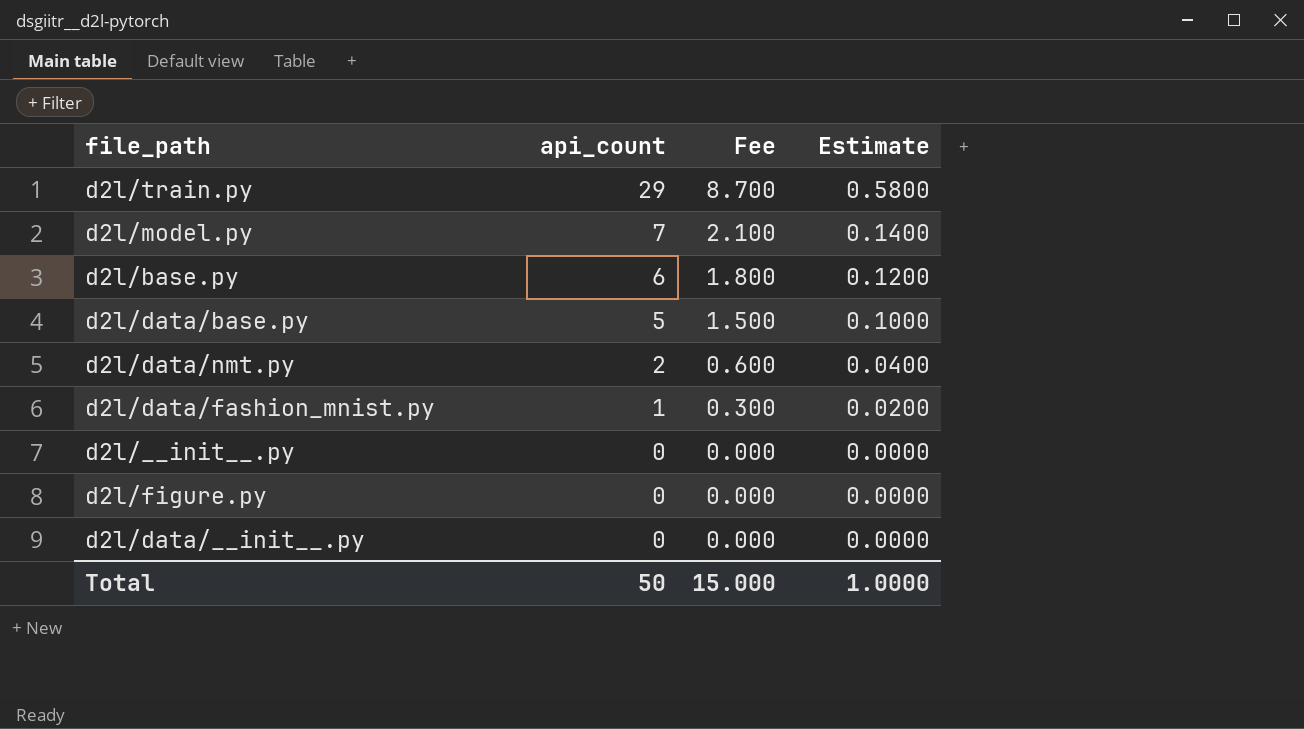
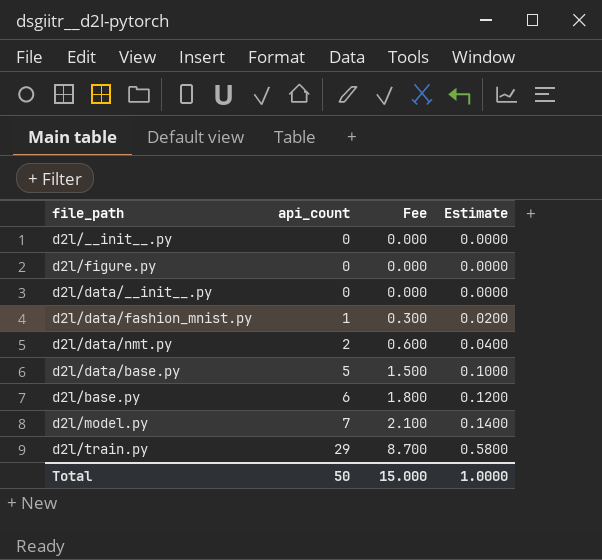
row order: api_count descending -> api_count ascending

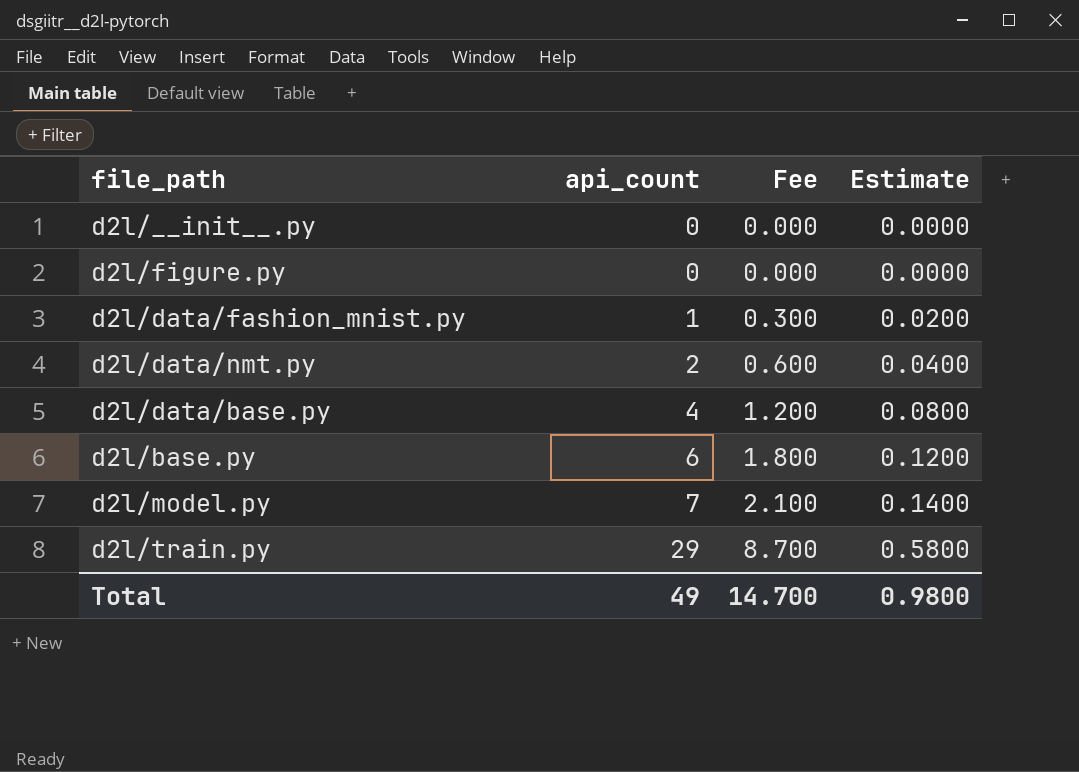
row d2l/data/__init__.py: 0 | 0.000 | 0.0000 -> none
d2l/data/base.py | api_count: 5 -> 4
d2l/data/base.py | Fee: 1.500 -> 1.200
d2l/data/base.py | Estimate: 0.1000 -> 0.0800
Total | api_count: 50 -> 49
Total | Fee: 15.000 -> 14.700
Total | Estimate: 1.0000 -> 0.9800

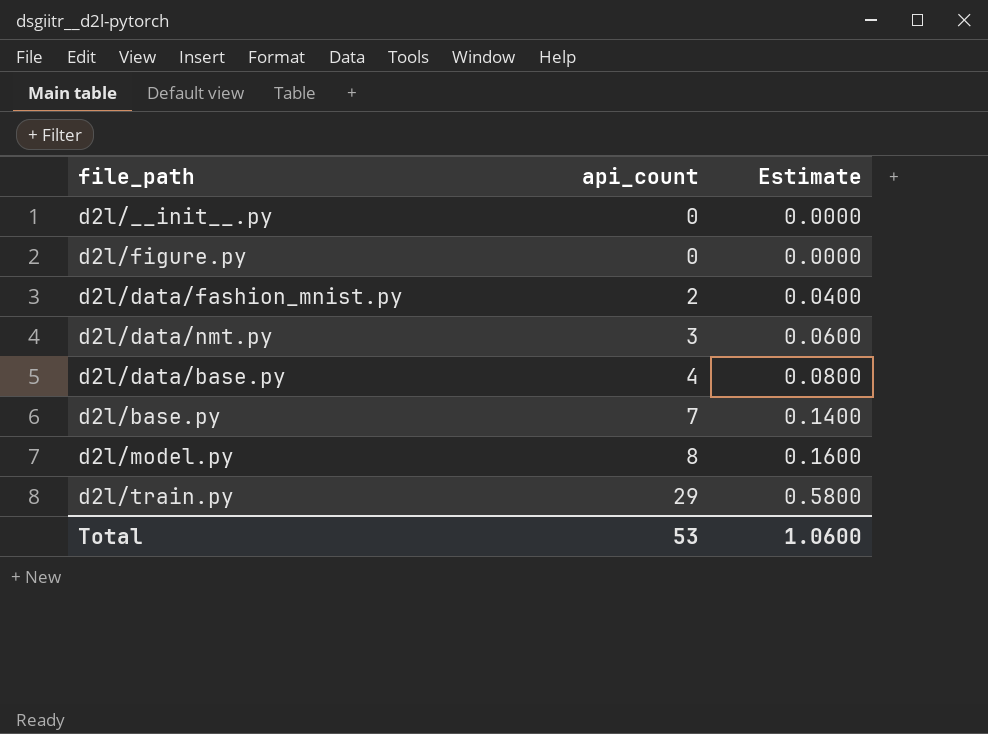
column Fee | formula: [api_count] * 0.3 -> none
d2l/data/fashion_mnist.py | api_count: 1 -> 2
d2l/data/fashion_mnist.py | Estimate: 0.0200 -> 0.0400
d2l/data/nmt.py | api_count: 2 -> 3
d2l/data/nmt.py | Estimate: 0.0400 -> 0.0600
d2l/base.py | api_count: 6 -> 7
d2l/base.py | Estimate: 0.1200 -> 0.1400
d2l/model.py | api_count: 7 -> 8
d2l/model.py | Estimate: 0.1400 -> 0.1600
Total | api_count: 49 -> 53
Total | Estimate: 0.9800 -> 1.0600

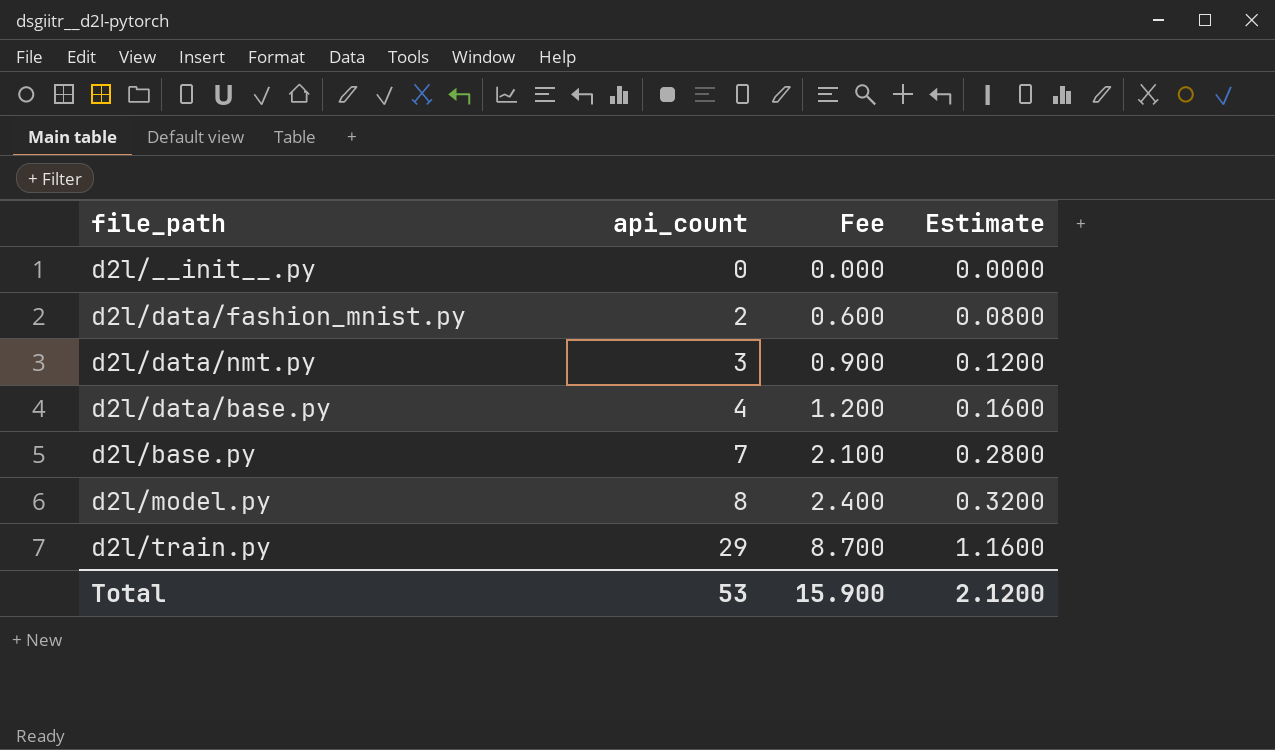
column Fee | formula: none -> [api_count] * 0.3
column Estimate | formula: [api_count] * 0.02 -> [api_count] * 0.04
row d2l/figure.py: 0 | 0.0000 -> none
Total | Estimate: 1.0600 -> 2.1200

